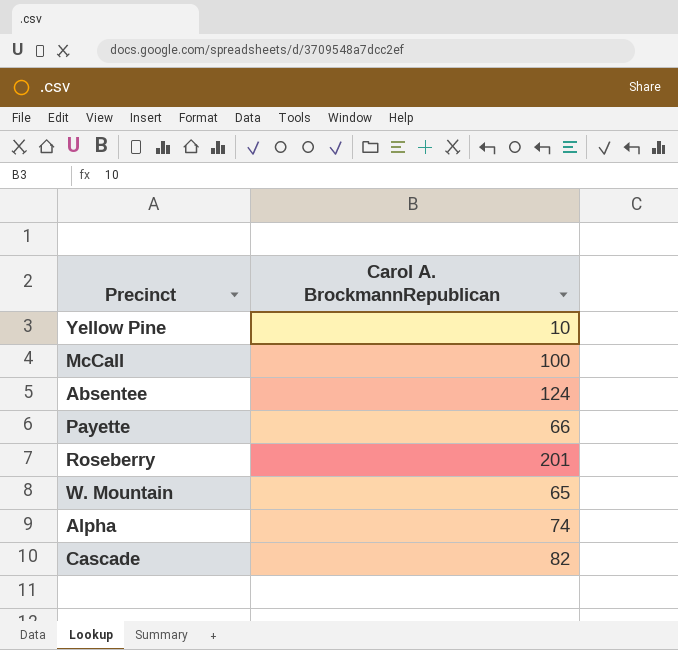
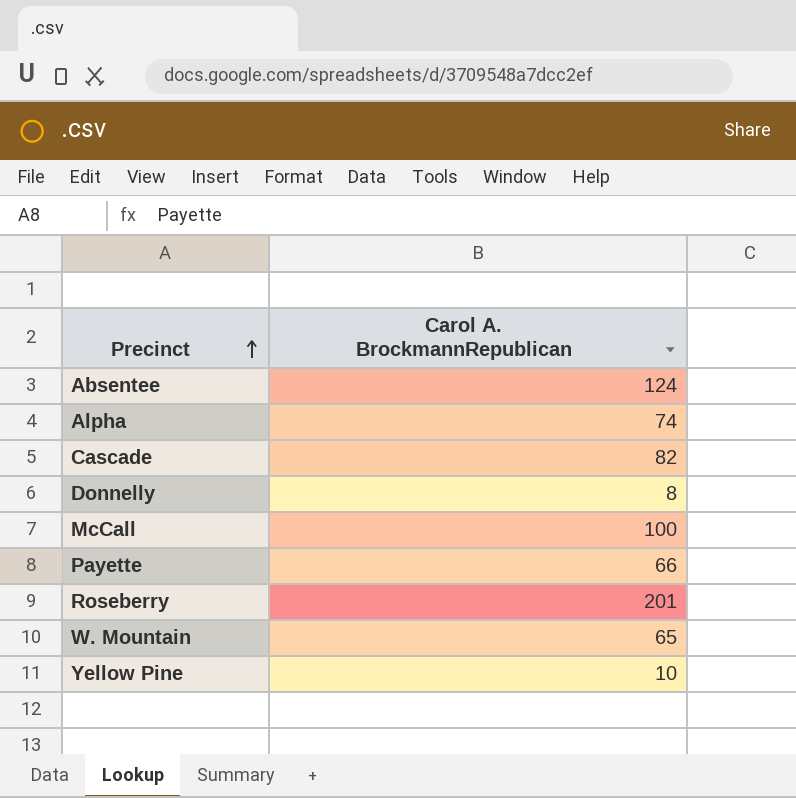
row order: none -> Precinct ascending
row Donnelly: none -> 8

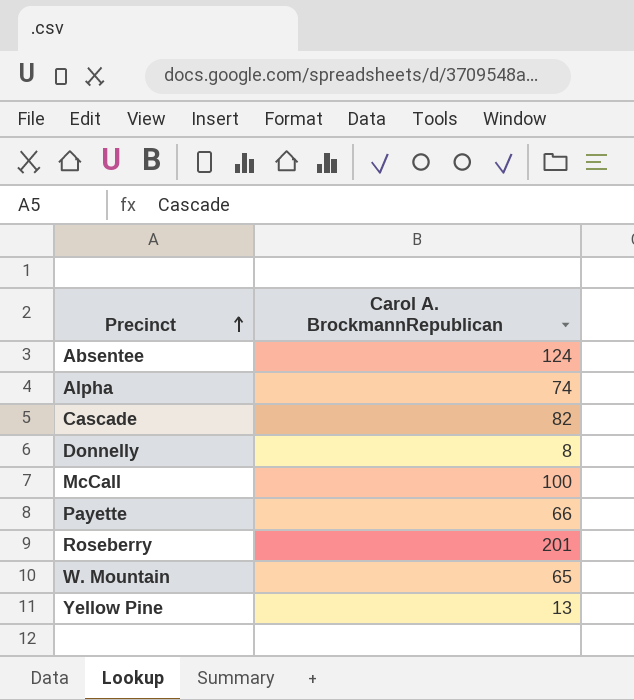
Yellow Pine | Carol A. BrockmannRepublican: 10 -> 13

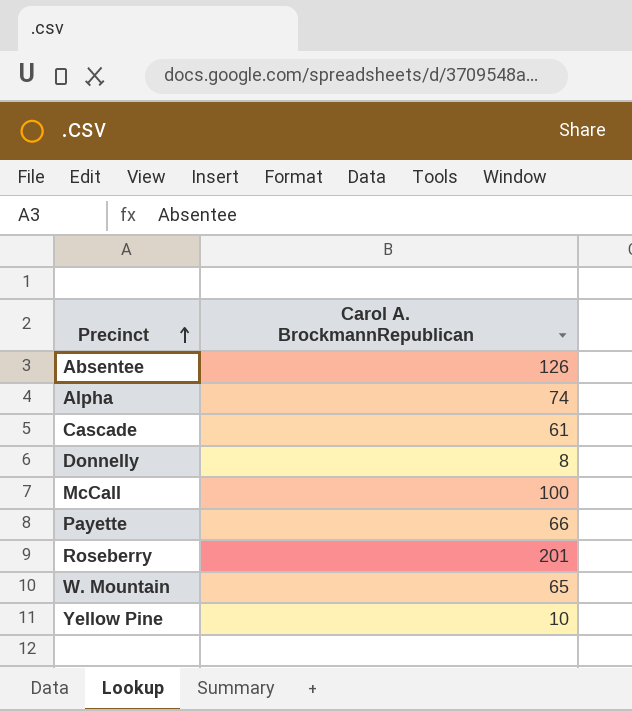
Absentee | Carol A. BrockmannRepublican: 124 -> 126
Cascade | Carol A. BrockmannRepublican: 82 -> 61
Yellow Pine | Carol A. BrockmannRepublican: 13 -> 10

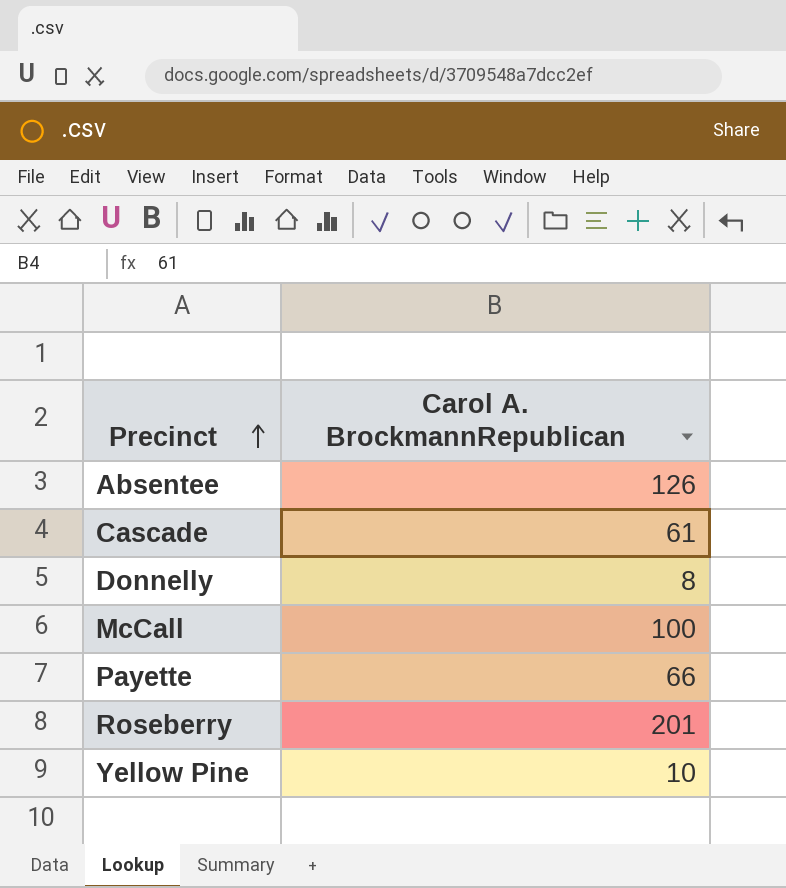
row Alpha: 74 -> none
row W. Mountain: 65 -> none

